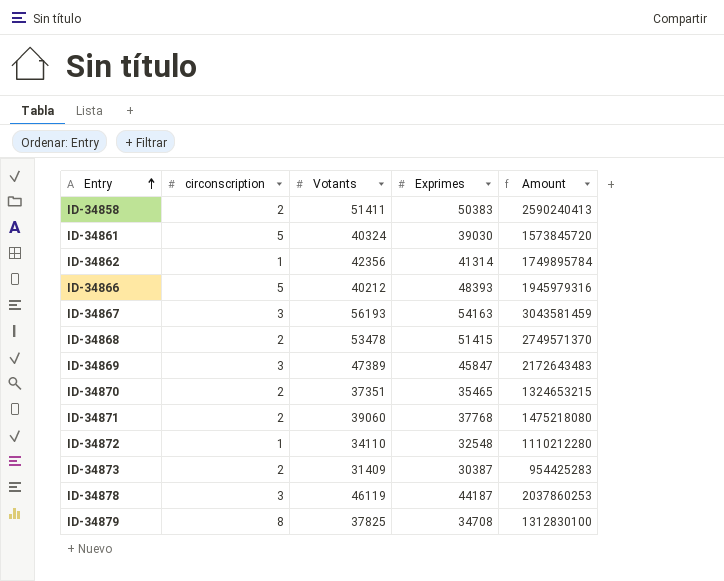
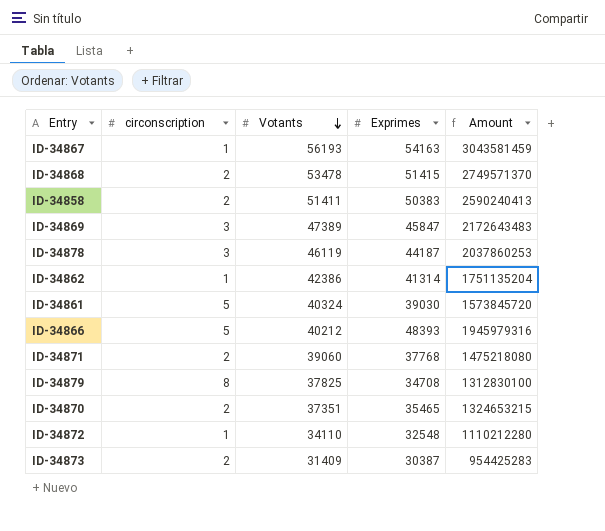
row order: Entry ascending -> Votants descending
ID-34867 | circonscription: 3 -> 1
ID-34862 | Votants: 42356 -> 42386
ID-34862 | Amount: 1749895784 -> 1751135204

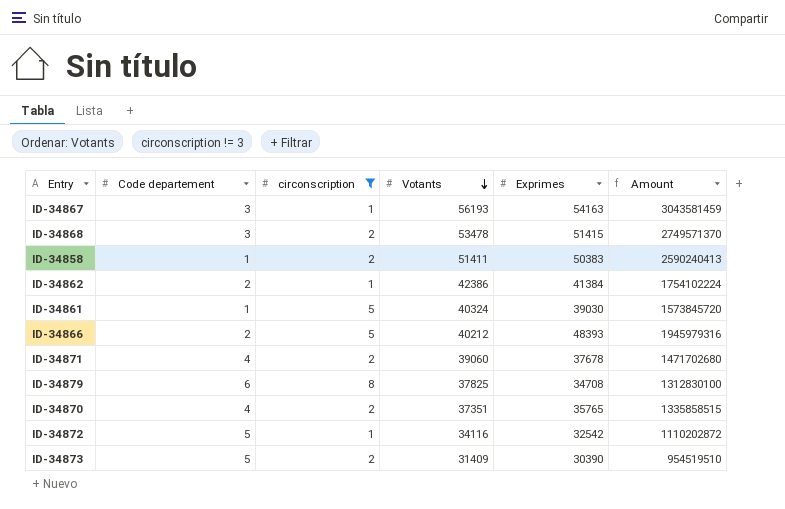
filter: none -> circonscription != 3
column Code departement | position: none -> 2
ID-34862 | Exprimes: 41314 -> 41384
ID-34862 | Amount: 1751135204 -> 1754102224
ID-34871 | Exprimes: 37768 -> 37678
ID-34871 | Amount: 1475218080 -> 1471702680
ID-34870 | Exprimes: 35465 -> 35765
ID-34870 | Amount: 1324653215 -> 1335858515
ID-34872 | Votants: 34110 -> 34116
ID-34872 | Exprimes: 32548 -> 32542
ID-34872 | Amount: 1110212280 -> 1110202872
ID-34873 | Exprimes: 30387 -> 30390
ID-34873 | Amount: 954425283 -> 954519510

